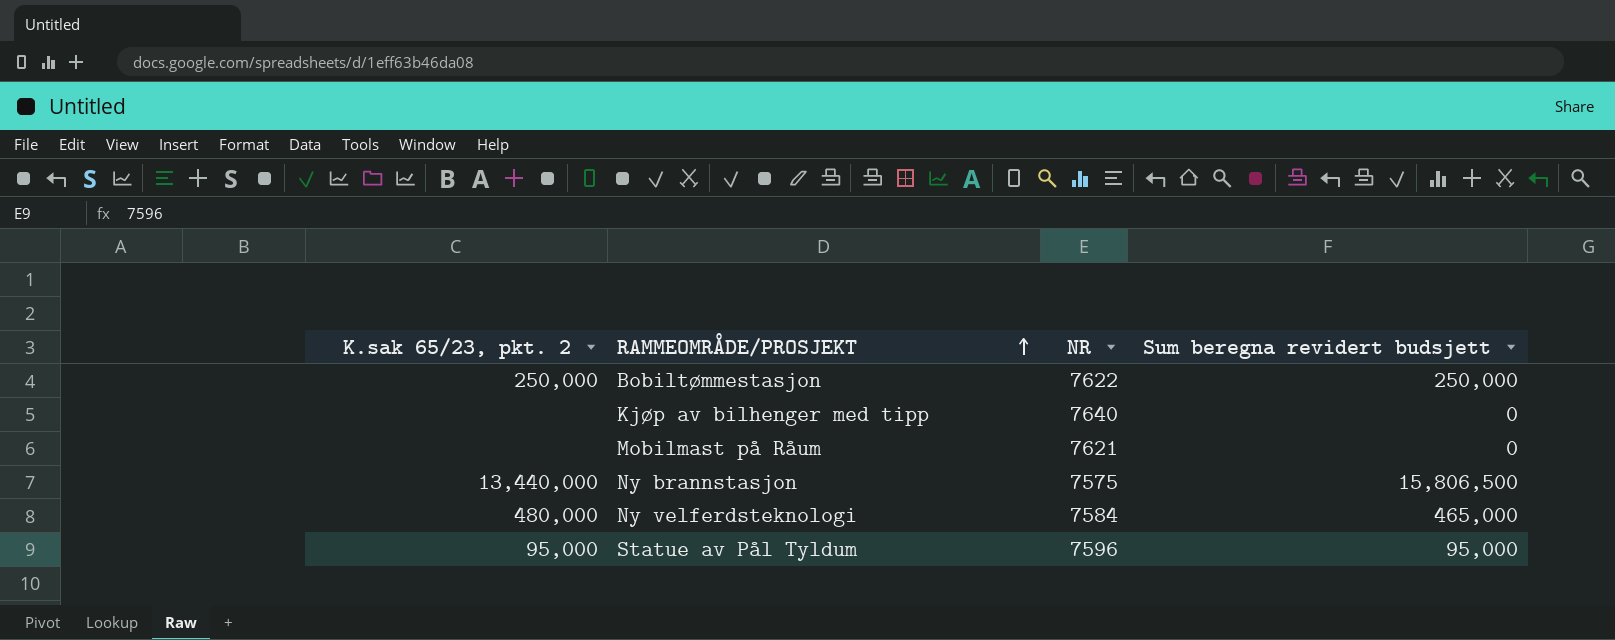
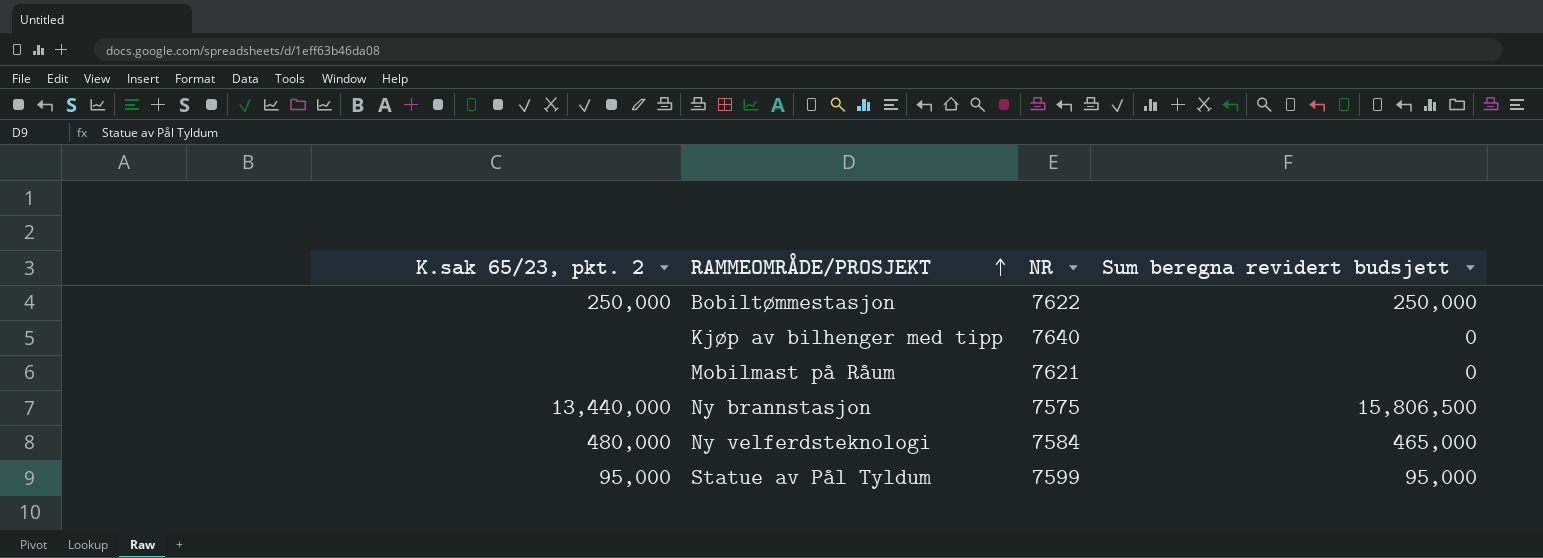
Statue av Pål Tyldum | NR: 7596 -> 7599

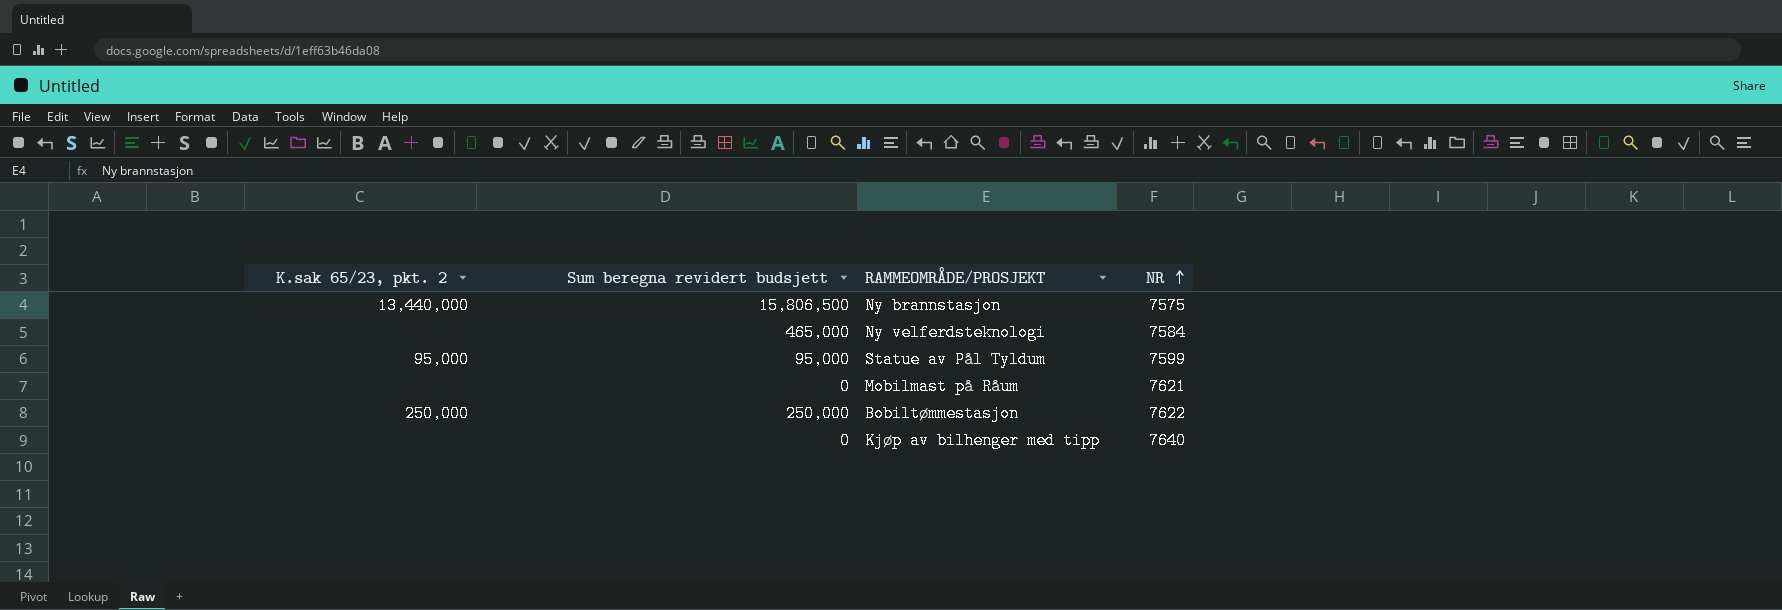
row order: RAMMEOMRÅDE/PROSJEKT ascending -> NR ascending
column Sum beregna revidert budsjett | position: 4 -> 2
Ny velferdsteknologi | K.sak 65/23, pkt. 2: 480,000 -> none

